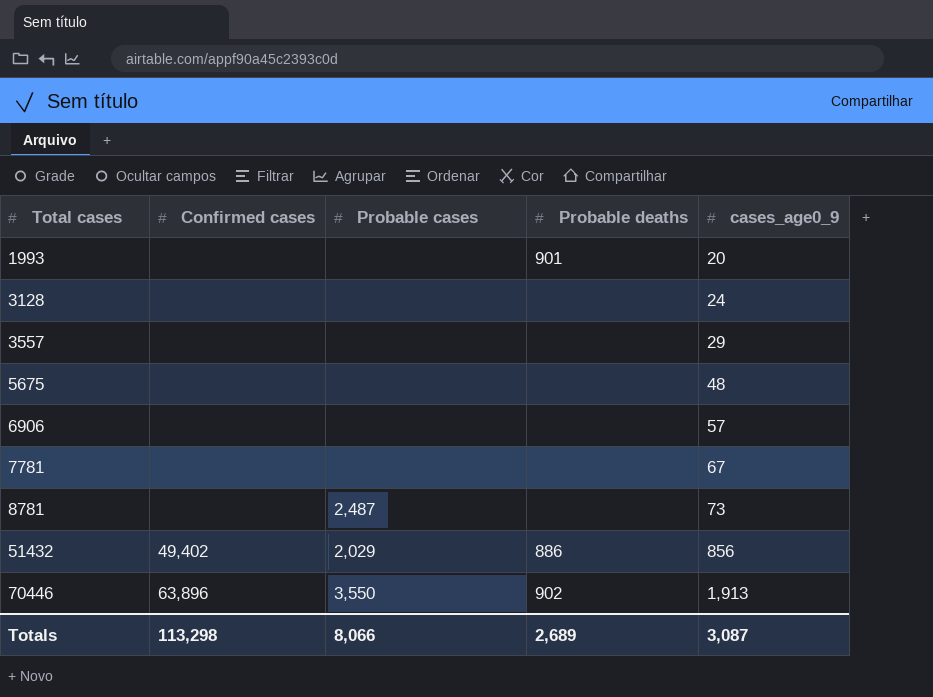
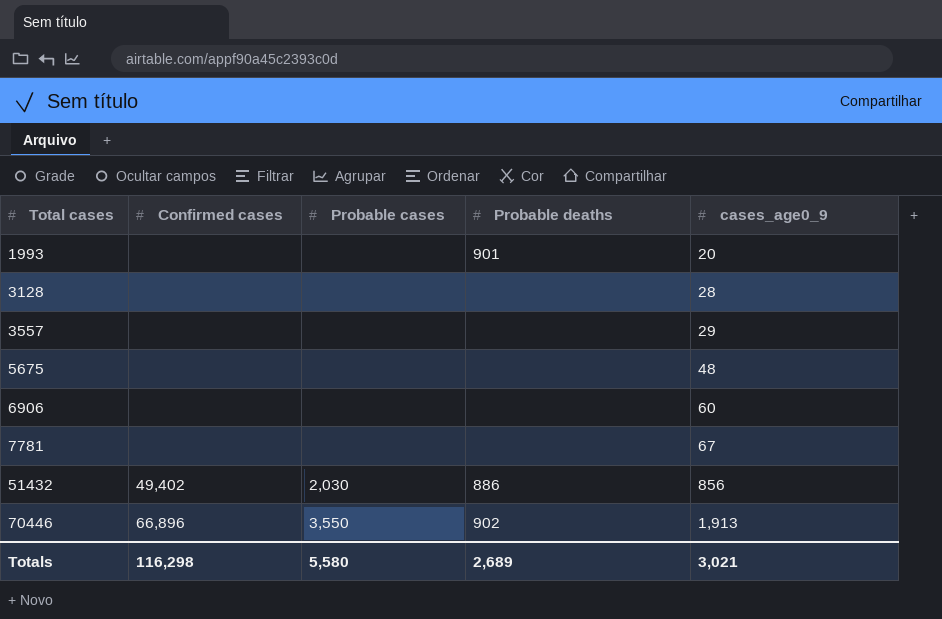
row 8781: none | 2,487 | none | 73 -> none
3128 | cases_age0_9: 24 -> 28
6906 | cases_age0_9: 57 -> 60
51432 | Probable cases: 2,029 -> 2,030
70446 | Confirmed cases: 63,896 -> 66,896
Totals | Confirmed cases: 113,298 -> 116,298
Totals | Probable cases: 8,066 -> 5,580
Totals | cases_age0_9: 3,087 -> 3,021

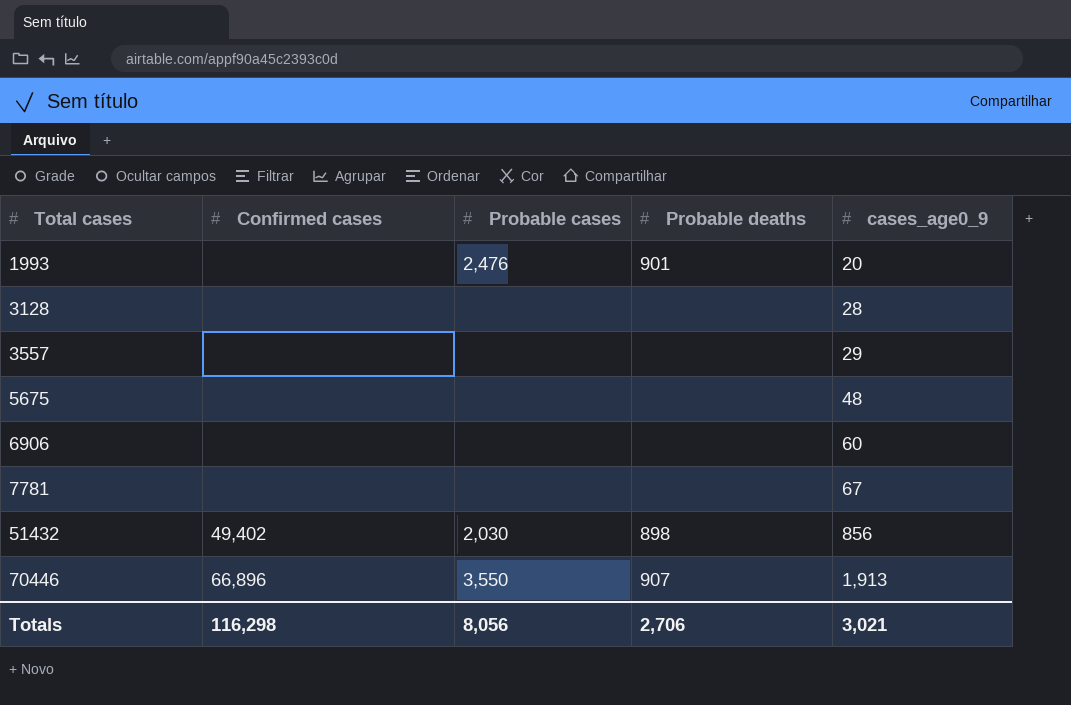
1993 | Probable cases: none -> 2,476
51432 | Probable deaths: 886 -> 898
70446 | Probable deaths: 902 -> 907
Totals | Probable cases: 5,580 -> 8,056
Totals | Probable deaths: 2,689 -> 2,706

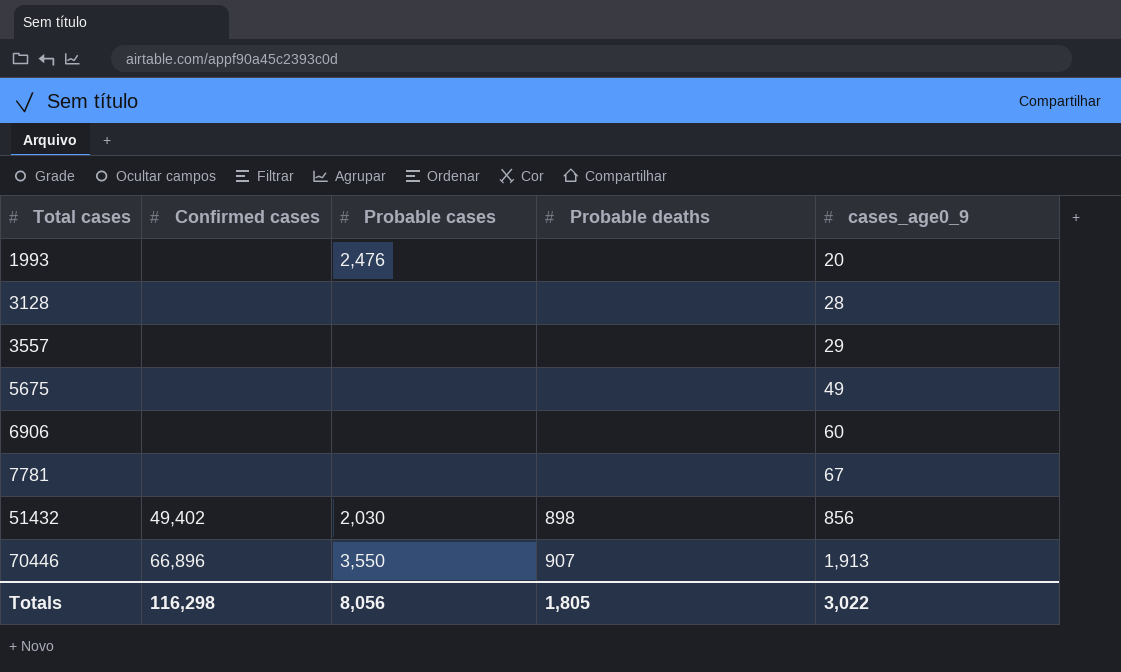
1993 | Probable deaths: 901 -> none
5675 | cases_age0_9: 48 -> 49
Totals | Probable deaths: 2,706 -> 1,805
Totals | cases_age0_9: 3,021 -> 3,022

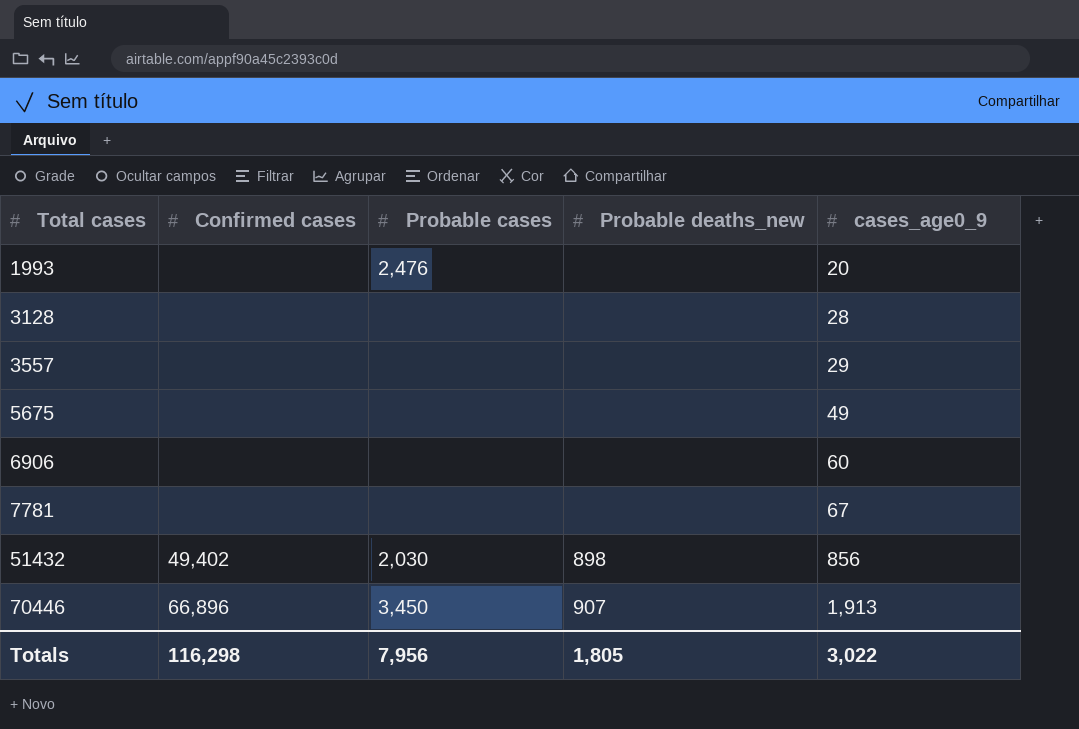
column name: Probable deaths -> Probable deaths_new
70446 | Probable cases: 3,550 -> 3,450
Totals | Probable cases: 8,056 -> 7,956

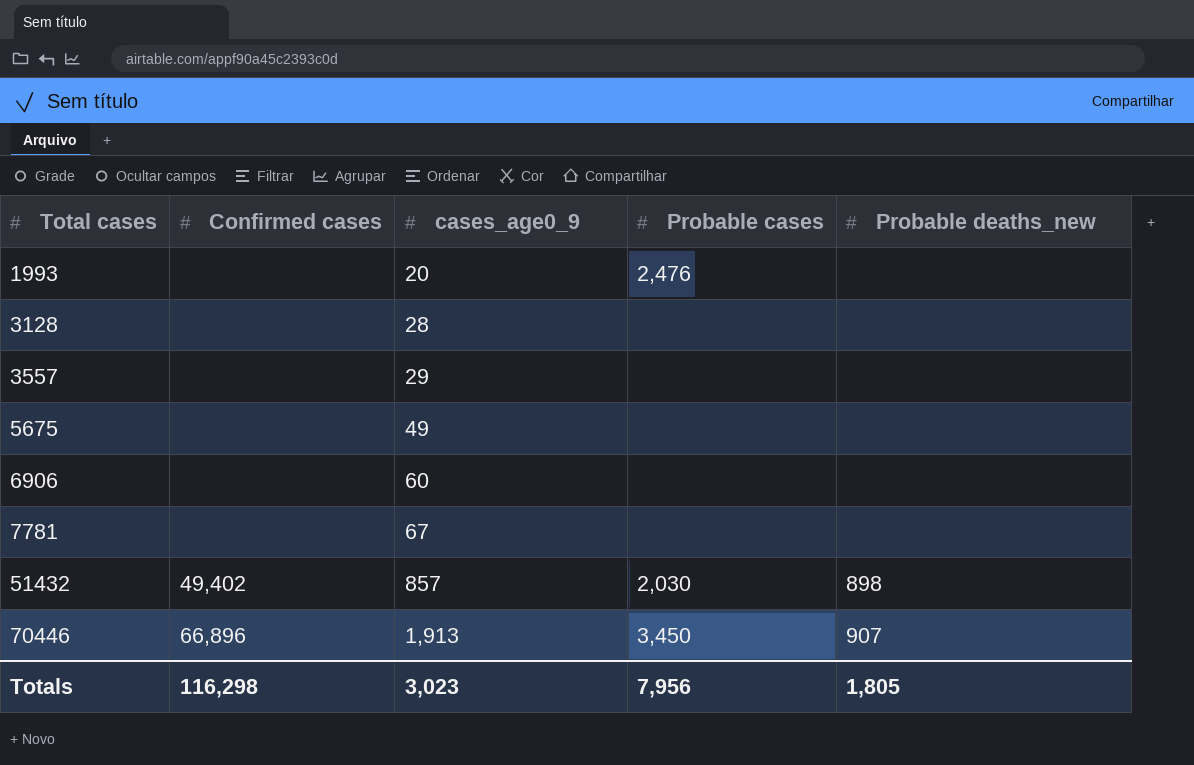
column cases_age0_9 | position: 5 -> 3
51432 | cases_age0_9: 856 -> 857
Totals | cases_age0_9: 3,022 -> 3,023

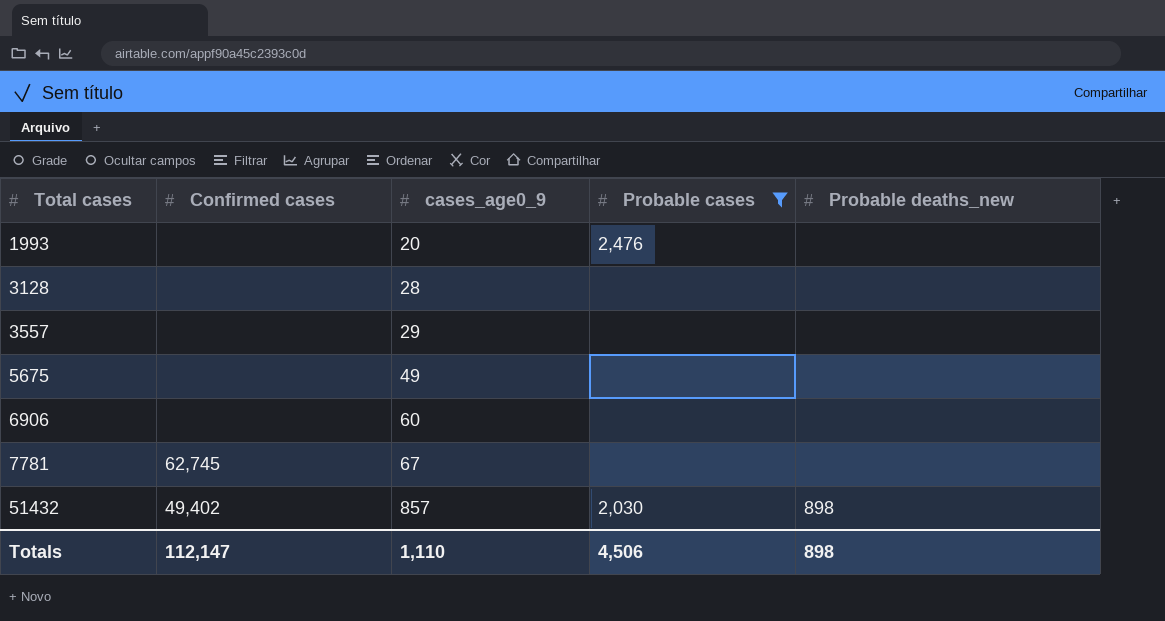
filter: none -> Probable cases != 3,450
7781 | Confirmed cases: none -> 62,745
Totals | Confirmed cases: 116,298 -> 112,147
Totals | cases_age0_9: 3,023 -> 1,110
Totals | Probable cases: 7,956 -> 4,506
Totals | Probable deaths_new: 1,805 -> 898

